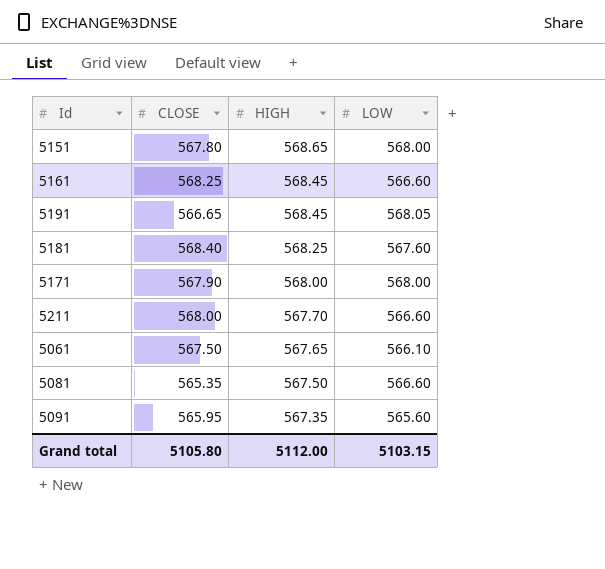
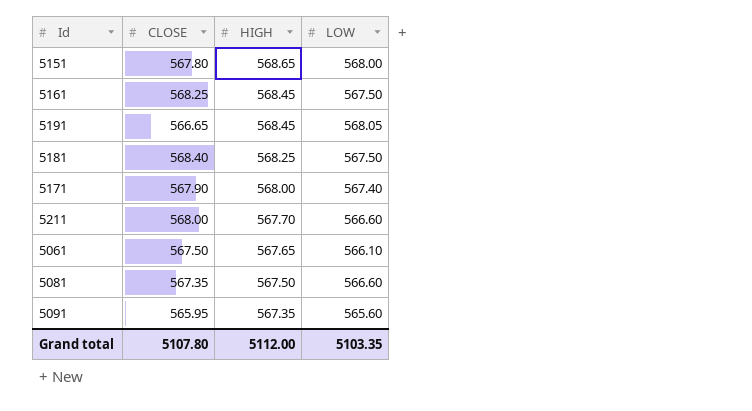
5161 | LOW: 566.60 -> 567.50
5181 | LOW: 567.60 -> 567.50
5171 | LOW: 568.00 -> 567.40
5081 | CLOSE: 565.35 -> 567.35
Grand total | CLOSE: 5105.80 -> 5107.80
Grand total | LOW: 5103.15 -> 5103.35

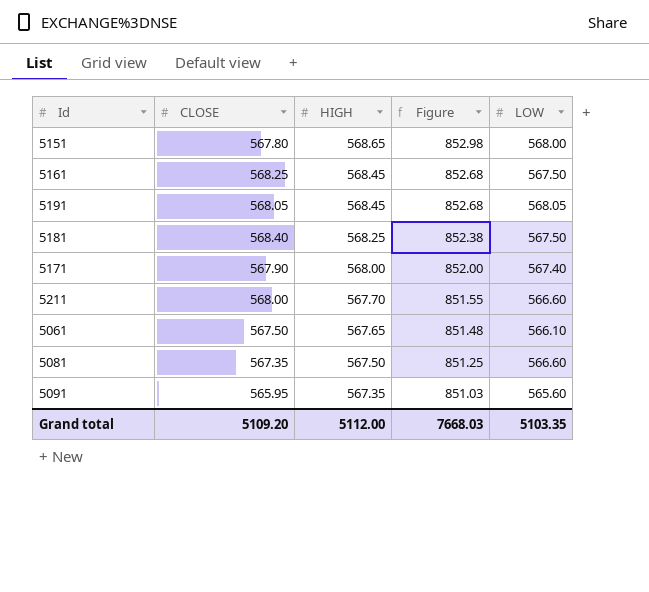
column Figure | formula: none -> [HIGH] * 1.5
5191 | CLOSE: 566.65 -> 568.05
Grand total | CLOSE: 5107.80 -> 5109.20

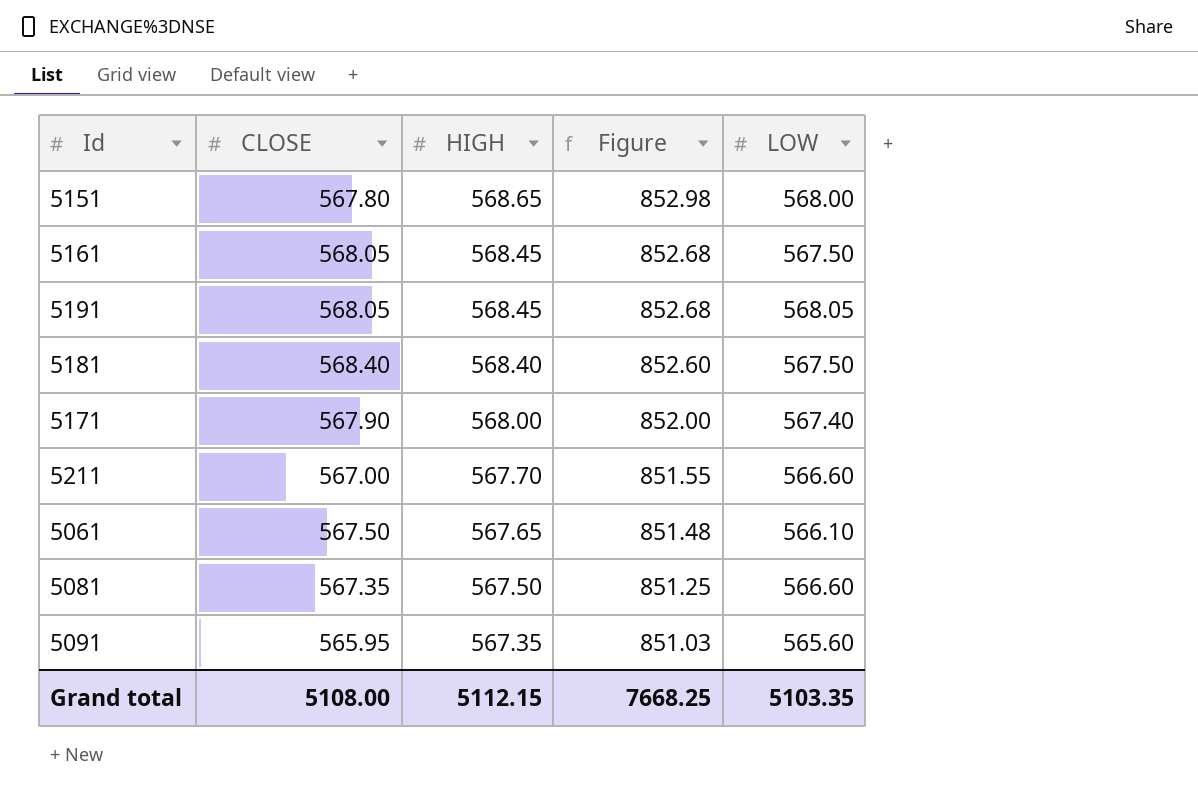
5161 | CLOSE: 568.25 -> 568.05
5181 | HIGH: 568.25 -> 568.40
5181 | Figure: 852.38 -> 852.60
5211 | CLOSE: 568.00 -> 567.00
Grand total | CLOSE: 5109.20 -> 5108.00
Grand total | HIGH: 5112.00 -> 5112.15
Grand total | Figure: 7668.03 -> 7668.25

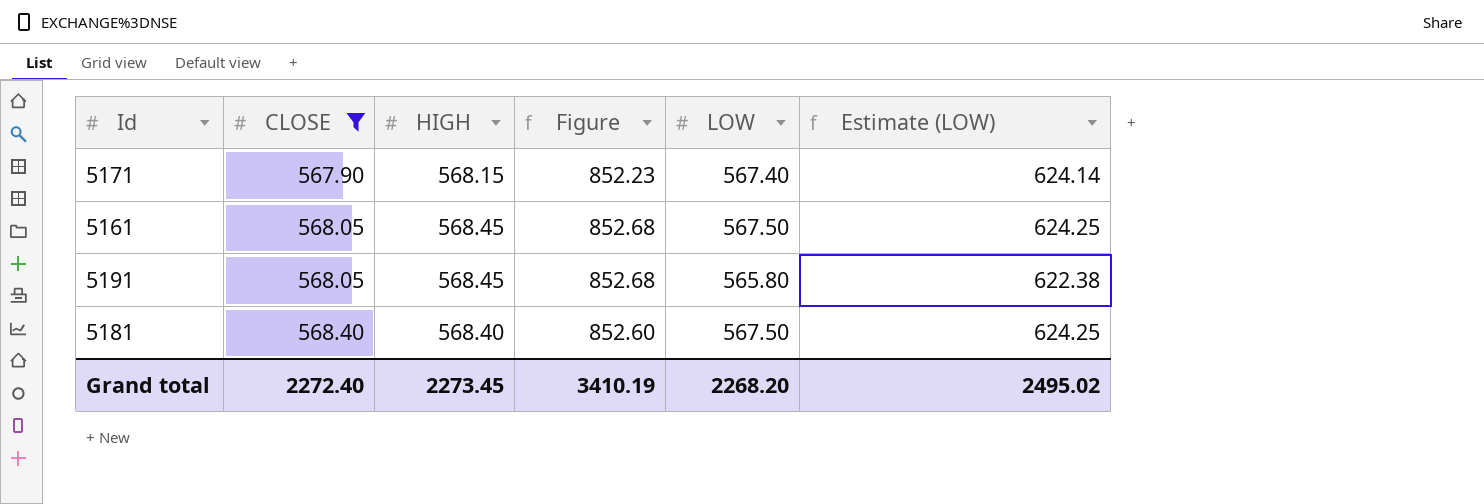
filter: none -> CLOSE >= 567.90
row order: HIGH descending -> CLOSE ascending
column Estimate (LOW) | formula: none -> [LOW] * 1.1
5171 | HIGH: 568.00 -> 568.15
5171 | Figure: 852.00 -> 852.23
5191 | LOW: 568.05 -> 565.80
Grand total | CLOSE: 5108.00 -> 2272.40
Grand total | HIGH: 5112.15 -> 2273.45
Grand total | Figure: 7668.25 -> 3410.19
Grand total | LOW: 5103.35 -> 2268.20

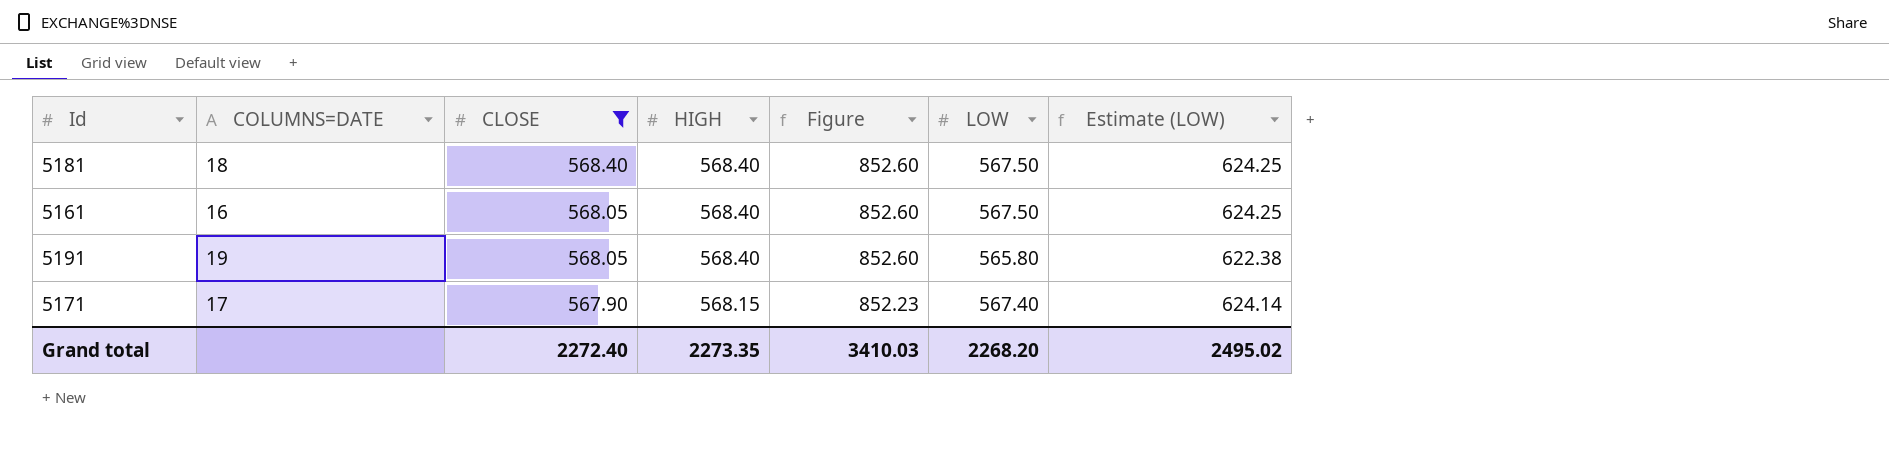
row order: CLOSE ascending -> CLOSE descending
column COLUMNS=DATE | position: none -> 2
5161 | HIGH: 568.45 -> 568.40
5161 | Figure: 852.68 -> 852.60
5191 | HIGH: 568.45 -> 568.40
5191 | Figure: 852.68 -> 852.60
Grand total | HIGH: 2273.45 -> 2273.35
Grand total | Figure: 3410.19 -> 3410.03

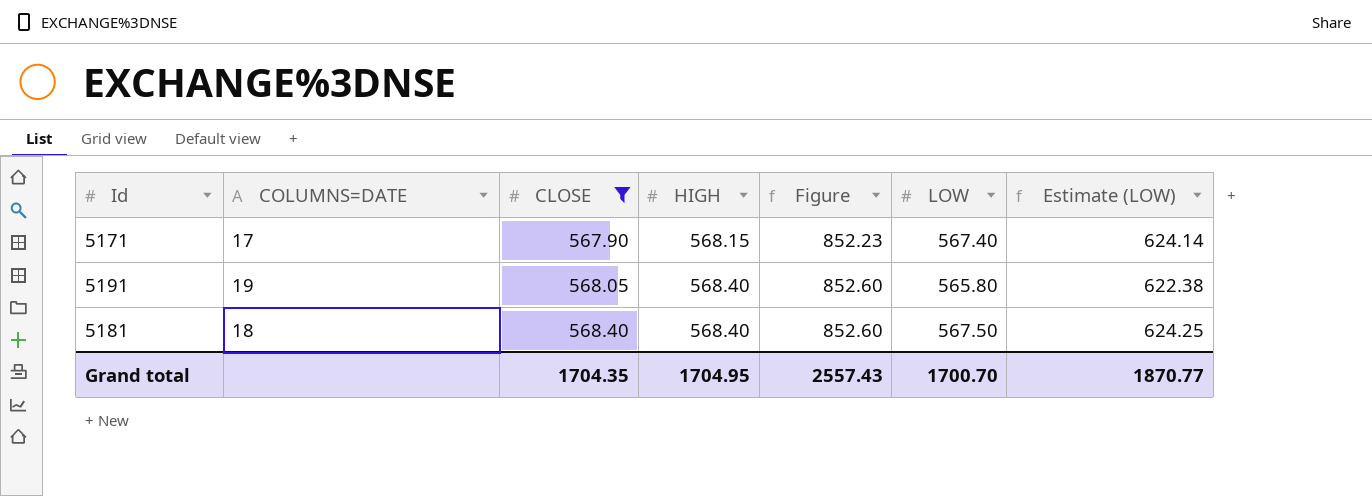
row order: CLOSE descending -> CLOSE ascending
row 5161: 16 | 568.05 | 568.40 | 852.60 | 567.50 | 624.25 -> none
Grand total | CLOSE: 2272.40 -> 1704.35
Grand total | HIGH: 2273.35 -> 1704.95
Grand total | Figure: 3410.03 -> 2557.43
Grand total | LOW: 2268.20 -> 1700.70
Grand total | Estimate (LOW): 2495.02 -> 1870.77

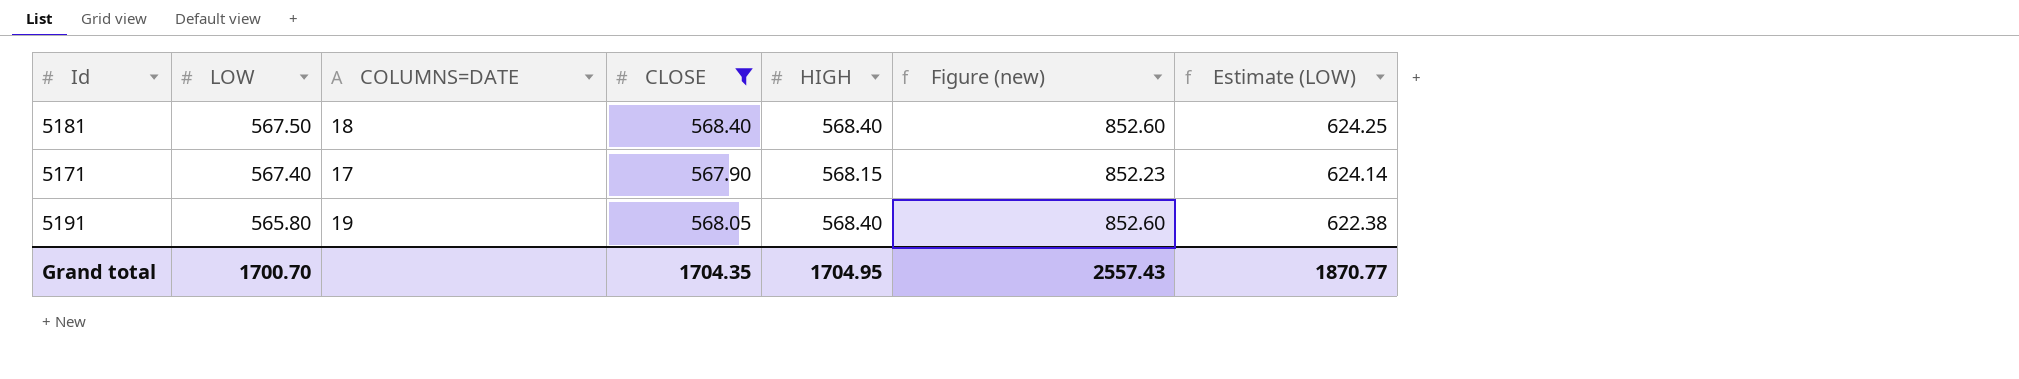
row order: CLOSE ascending -> LOW descending
column LOW | position: 6 -> 2
column name: Figure -> Figure (new)

